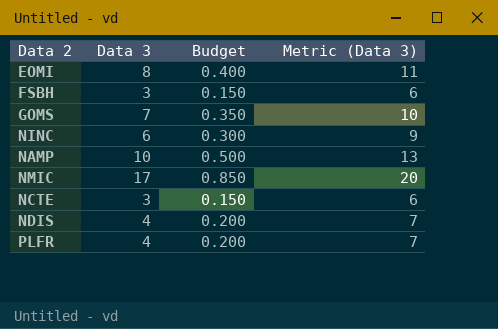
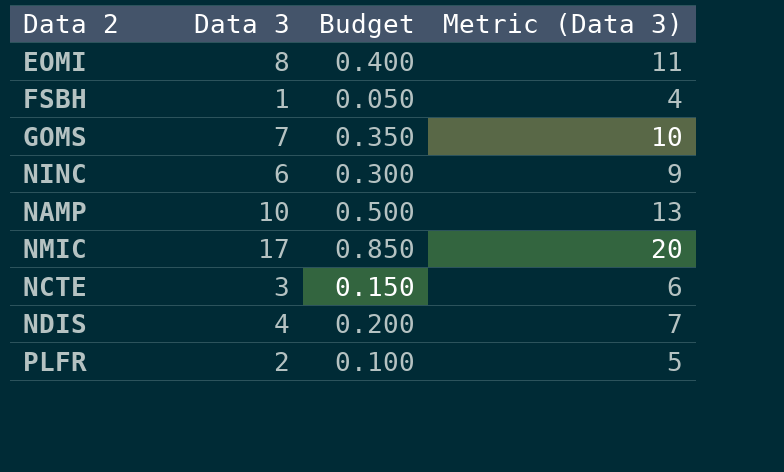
FSBH | Data 3: 3 -> 1
FSBH | Budget: 0.150 -> 0.050
FSBH | Metric (Data 3): 6 -> 4
PLFR | Data 3: 4 -> 2
PLFR | Budget: 0.200 -> 0.100
PLFR | Metric (Data 3): 7 -> 5

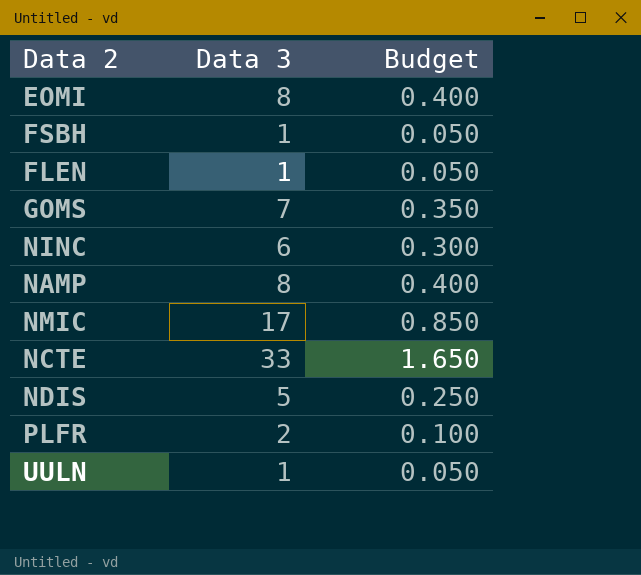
column Metric (Data 3) | formula: [Data 3] + 3 -> none
row FLEN: none -> 1 | 0.050
NAMP | Data 3: 10 -> 8
NAMP | Budget: 0.500 -> 0.400
NCTE | Data 3: 3 -> 33
NCTE | Budget: 0.150 -> 1.650
NDIS | Data 3: 4 -> 5
NDIS | Budget: 0.200 -> 0.250
row UULN: none -> 1 | 0.050

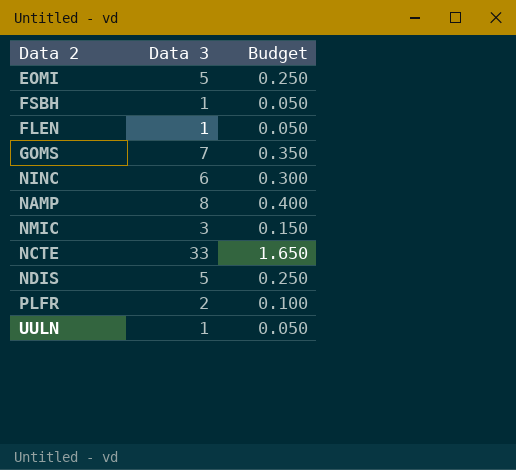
EOMI | Data 3: 8 -> 5
EOMI | Budget: 0.400 -> 0.250
NMIC | Data 3: 17 -> 3
NMIC | Budget: 0.850 -> 0.150

